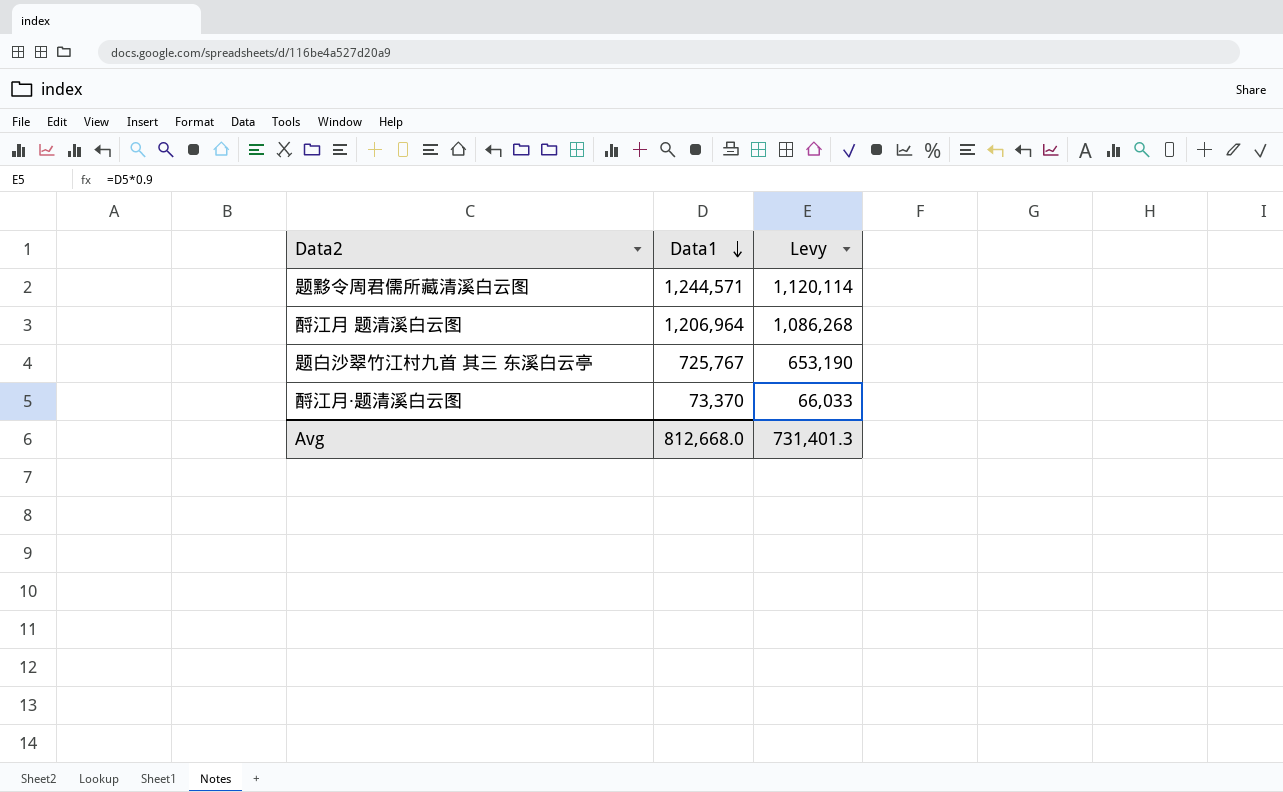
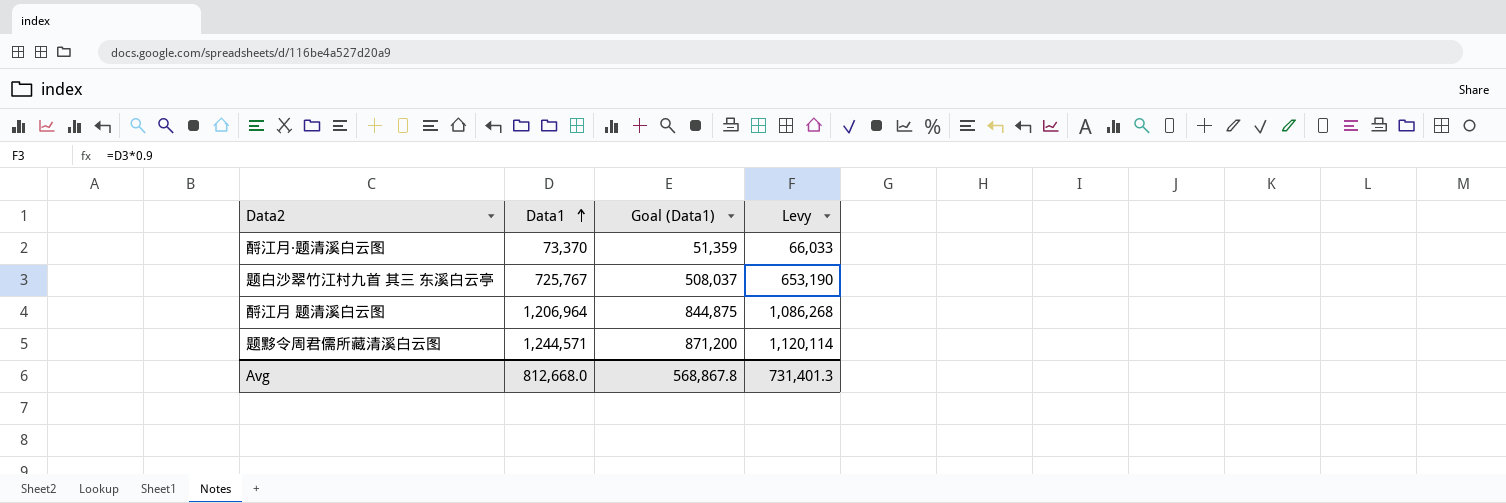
row order: Data1 descending -> Data1 ascending
column Goal (Data1) | formula: none -> [Data1] * 0.7

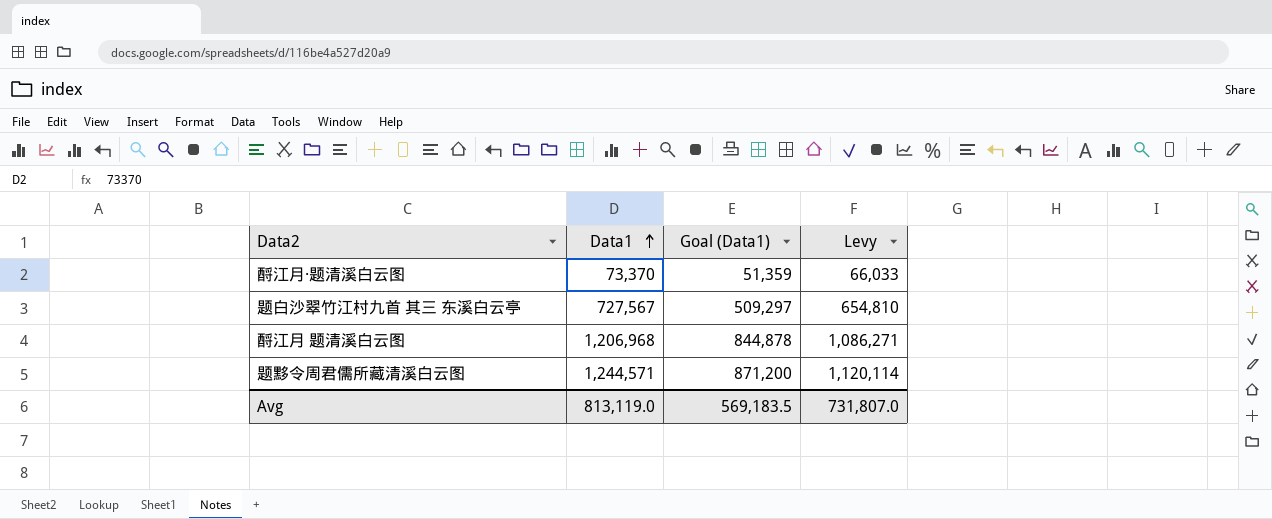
题白沙翠竹江村九首 其三 东溪白云亭 | Data1: 725,767 -> 727,567
题白沙翠竹江村九首 其三 东溪白云亭 | Goal (Data1): 508,037 -> 509,297
题白沙翠竹江村九首 其三 东溪白云亭 | Levy: 653,190 -> 654,810
酹江月 题清溪白云图 | Data1: 1,206,964 -> 1,206,968
酹江月 题清溪白云图 | Goal (Data1): 844,875 -> 844,878
酹江月 题清溪白云图 | Levy: 1,086,268 -> 1,086,271
Avg | Data1: 812,668.0 -> 813,119.0
Avg | Goal (Data1): 568,867.8 -> 569,183.5
Avg | Levy: 731,401.3 -> 731,807.0

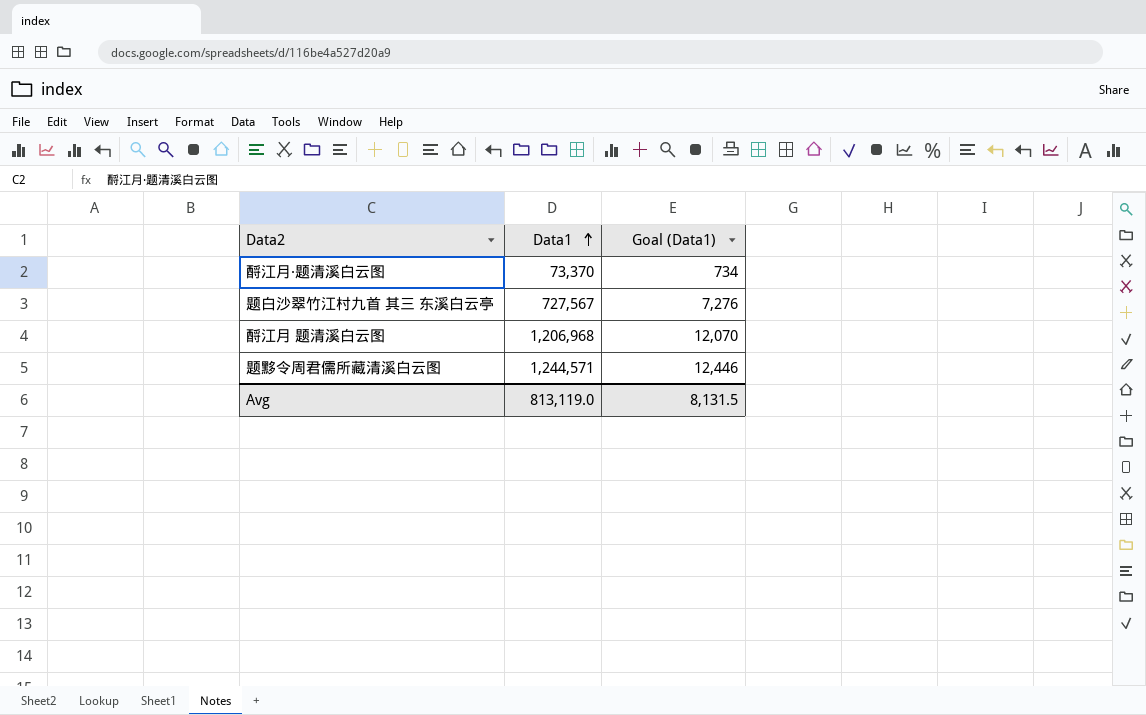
column Levy | formula: [Data1] * 0.9 -> none
column Goal (Data1) | formula: [Data1] * 0.7 -> [Data1] * 0.01
Avg | Goal (Data1): 569,183.5 -> 8,131.5

